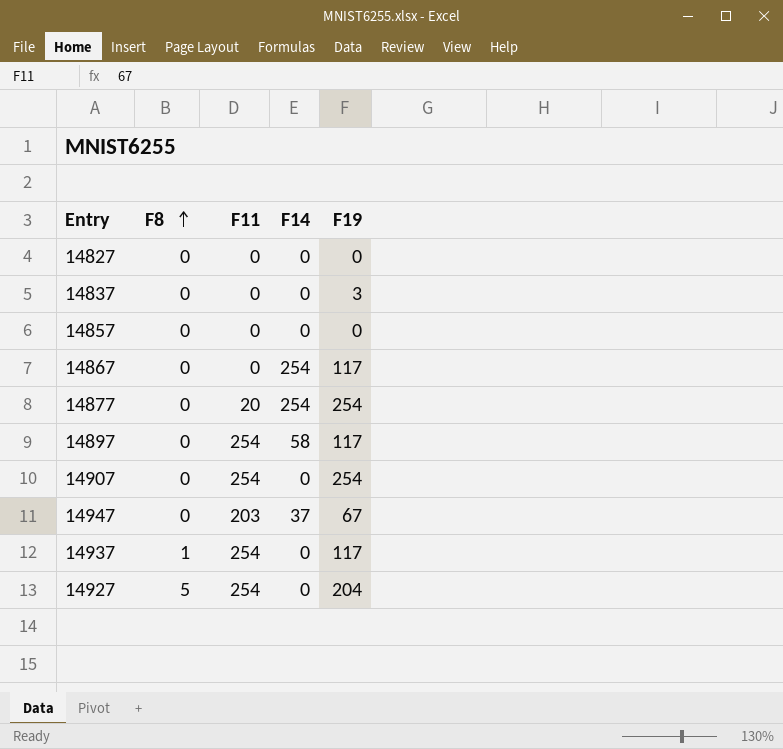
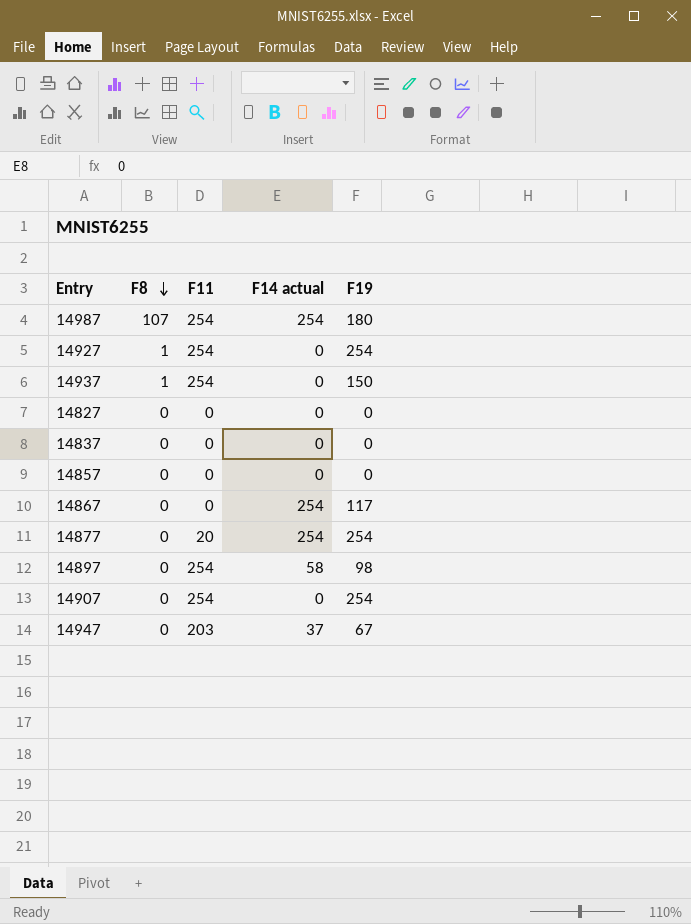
row order: F8 ascending -> F8 descending
column name: F14 -> F14 actual
row 14987: none -> 107 | 254 | 254 | 180
14927 | F8: 5 -> 1
14927 | F19: 204 -> 254
14937 | F19: 117 -> 150
14837 | F19: 3 -> 0
14897 | F19: 117 -> 98

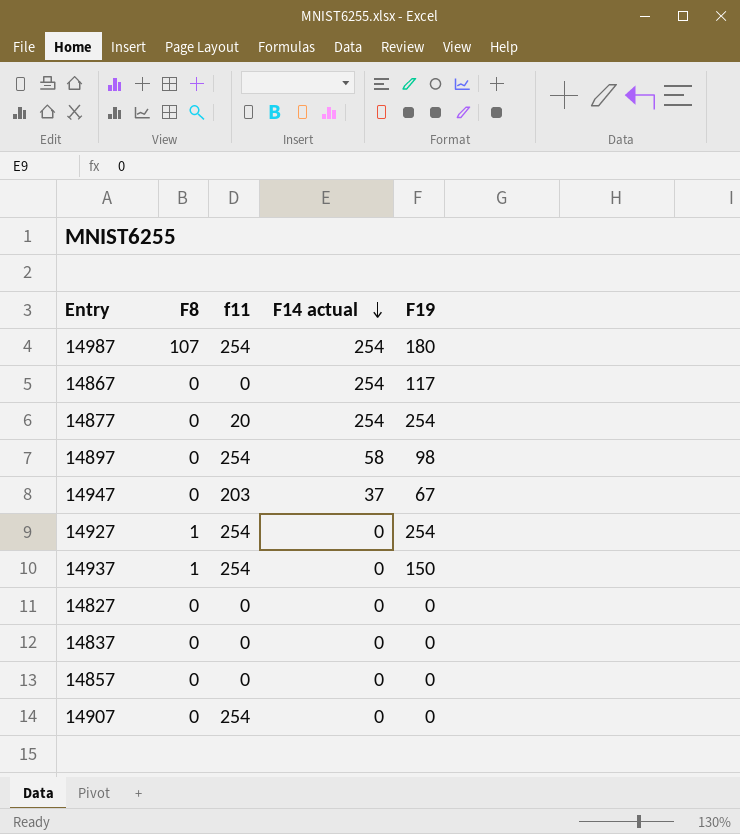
row order: F8 descending -> F14 actual descending
column name: F11 -> f11
14907 | F19: 254 -> 0

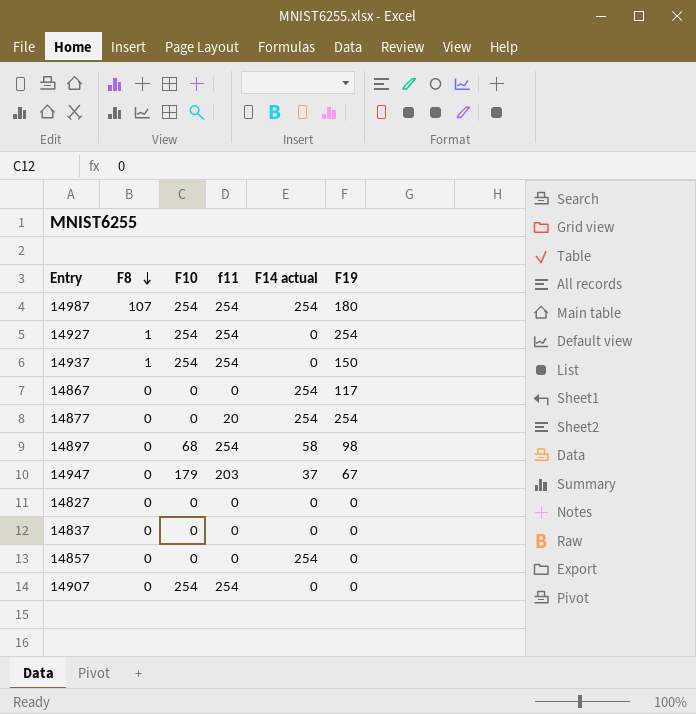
row order: F14 actual descending -> F8 descending
column F10 | position: none -> 3
14857 | F14 actual: 0 -> 254

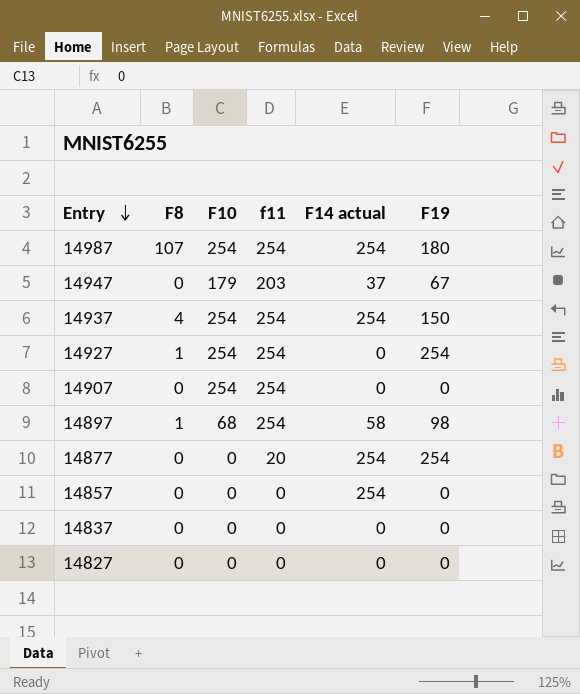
row order: F8 descending -> Entry descending
row 14867: 0 | 0 | 0 | 254 | 117 -> none
14937 | F8: 1 -> 4
14937 | F14 actual: 0 -> 254
14897 | F8: 0 -> 1

